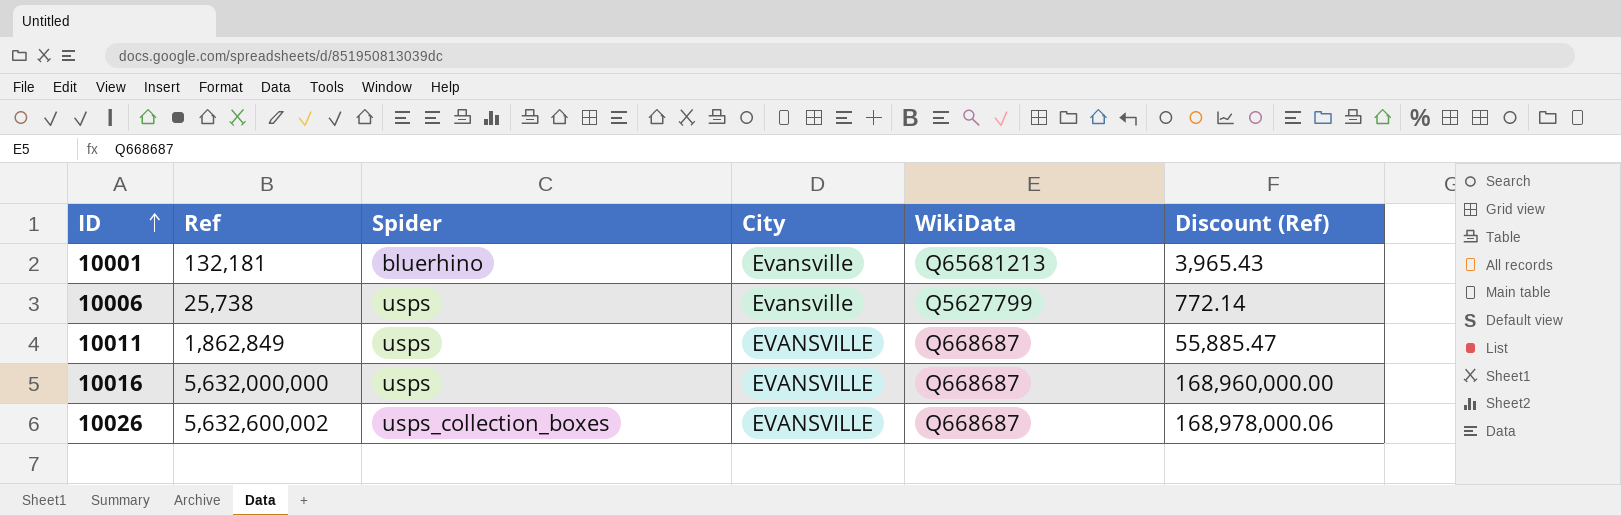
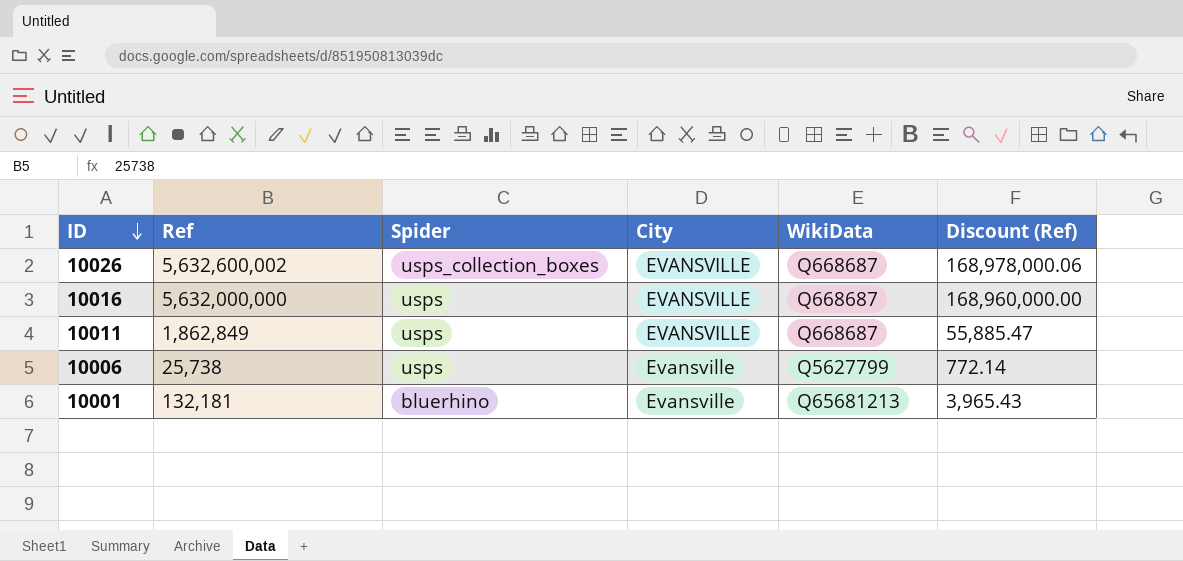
row order: ID ascending -> ID descending

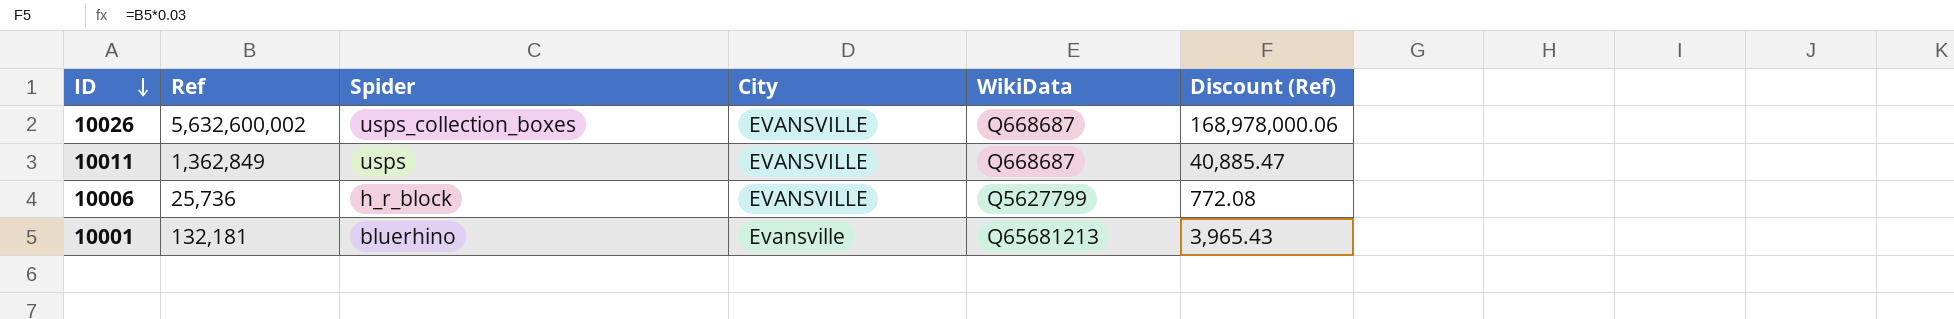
row 10016: 5,632,000,000 | usps | EVANSVILLE | Q668687 | 168,960,000.00 -> none
10011 | Ref: 1,862,849 -> 1,362,849
10011 | Discount (Ref): 55,885.47 -> 40,885.47
10006 | Ref: 25,738 -> 25,736
10006 | Spider: usps -> h_r_block
10006 | City: Evansville -> EVANSVILLE
10006 | Discount (Ref): 772.14 -> 772.08

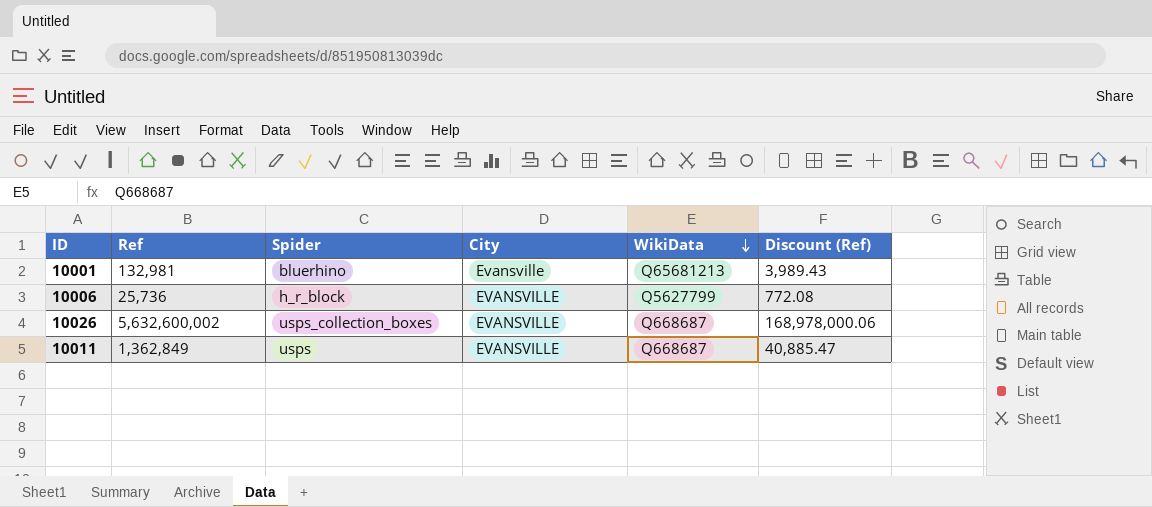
row order: ID descending -> WikiData descending
10001 | Ref: 132,181 -> 132,981
10001 | Discount (Ref): 3,965.43 -> 3,989.43

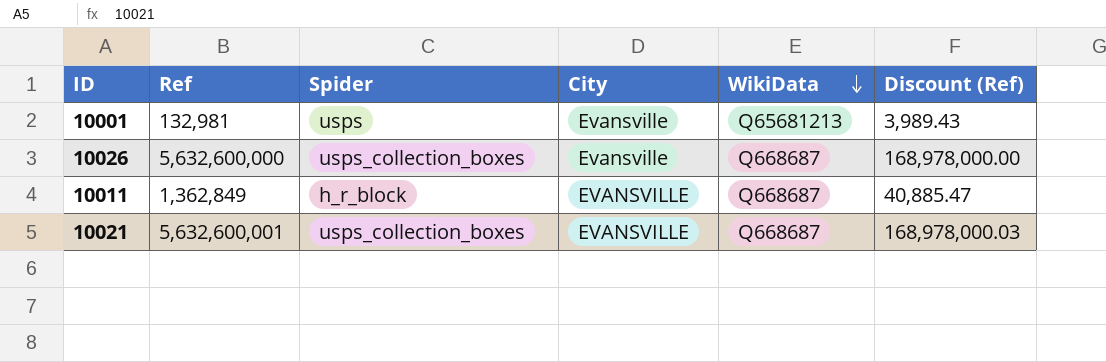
row 10006: 25,736 | h_r_block | EVANSVILLE | Q5627799 | 772.08 -> none
10001 | Spider: bluerhino -> usps
10026 | Ref: 5,632,600,002 -> 5,632,600,000
10026 | City: EVANSVILLE -> Evansville
10026 | Discount (Ref): 168,978,000.06 -> 168,978,000.00
10011 | Spider: usps -> h_r_block
row 10021: none -> 5,632,600,001 | usps_collection_boxes | EVANSVILLE | Q668687 | 168,978,000.03

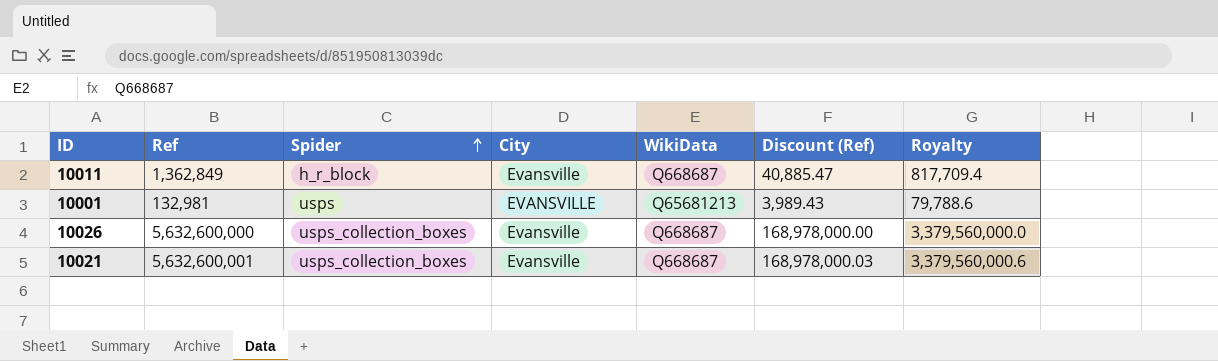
row order: WikiData descending -> Spider ascending
column Royalty | formula: none -> [Ref] * 0.6
10011 | City: EVANSVILLE -> Evansville
10001 | City: Evansville -> EVANSVILLE
10021 | City: EVANSVILLE -> Evansville

